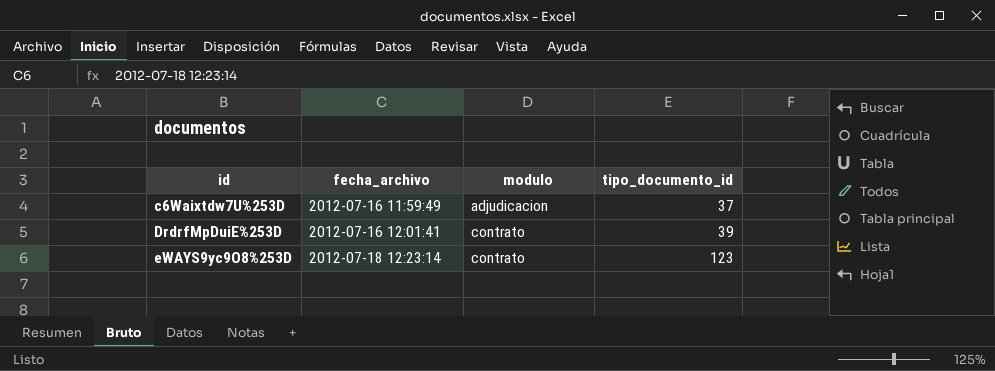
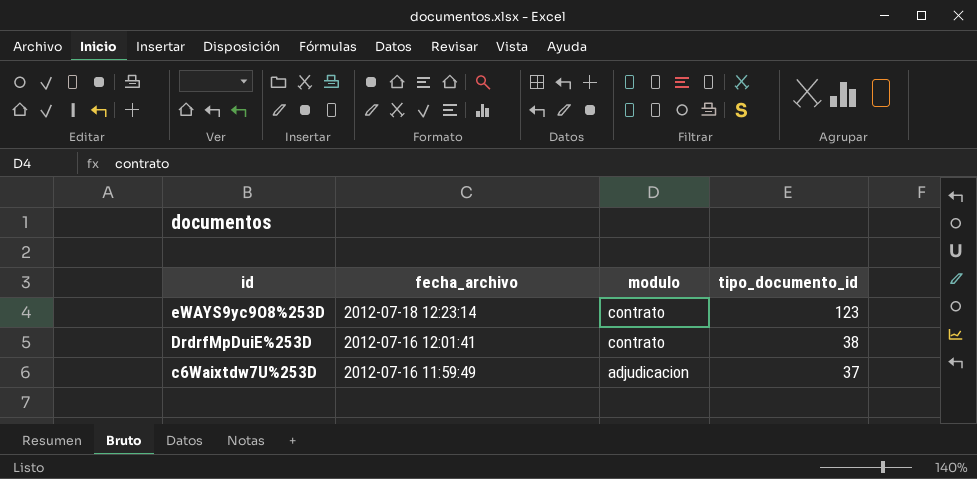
row order: id ascending -> id descending
DrdrfMpDuiE%253D | tipo_documento_id: 39 -> 38

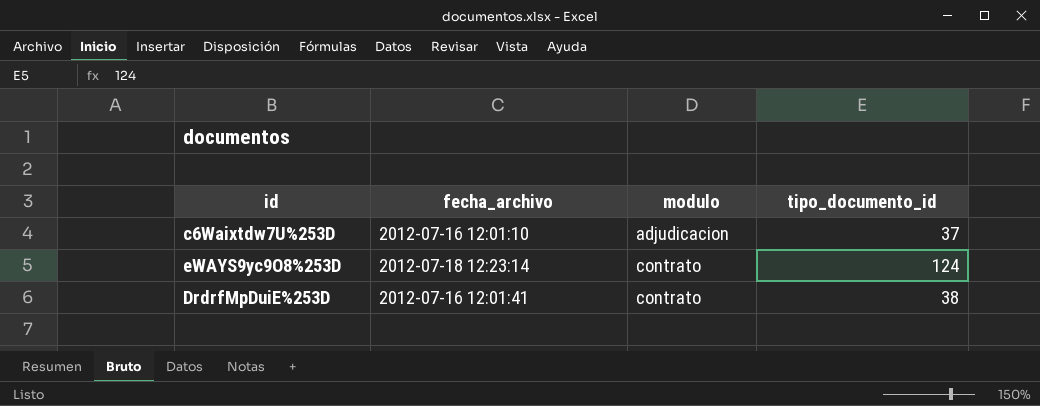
row order: id descending -> modulo ascending
c6Waixtdw7U%253D | fecha_archivo: 2012-07-16 11:59:49 -> 2012-07-16 12:01:10
eWAYS9yc9O8%253D | tipo_documento_id: 123 -> 124

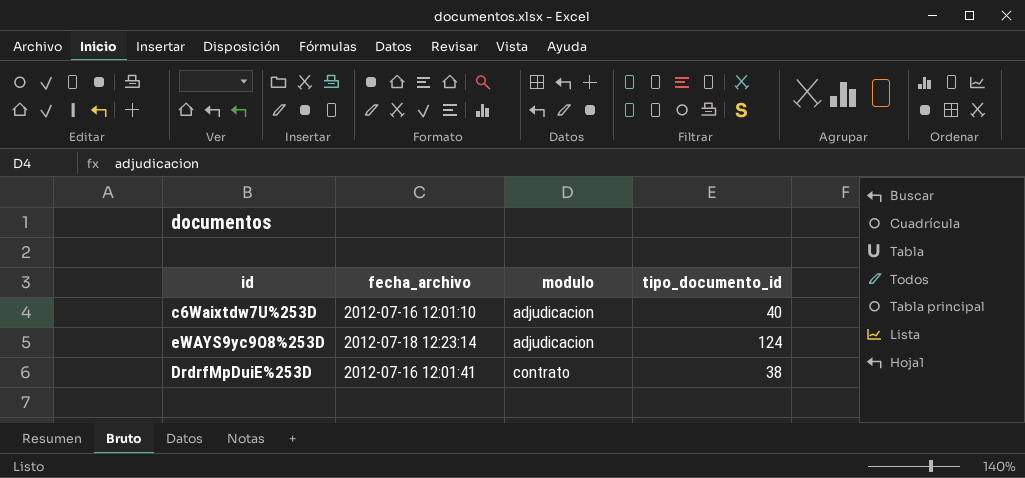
c6Waixtdw7U%253D | tipo_documento_id: 37 -> 40
eWAYS9yc9O8%253D | modulo: contrato -> adjudicacion

